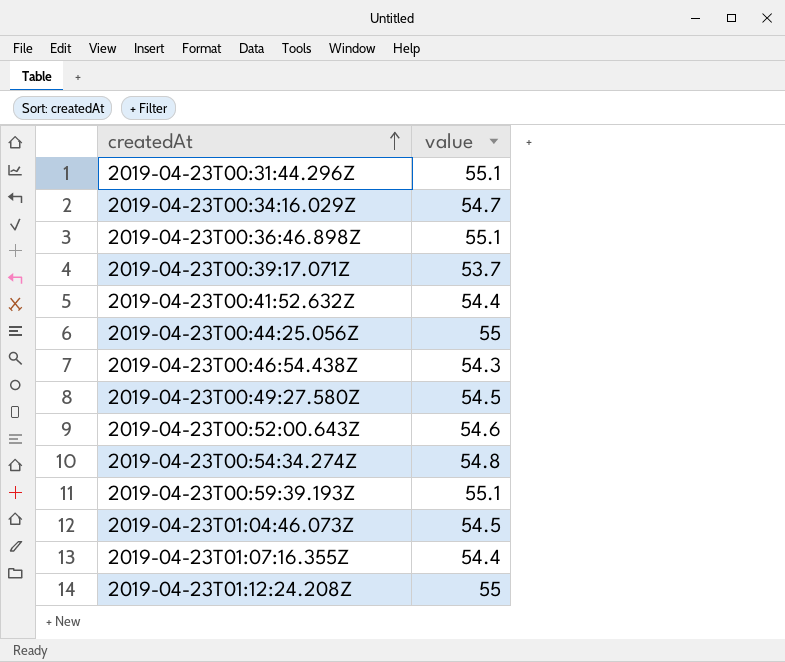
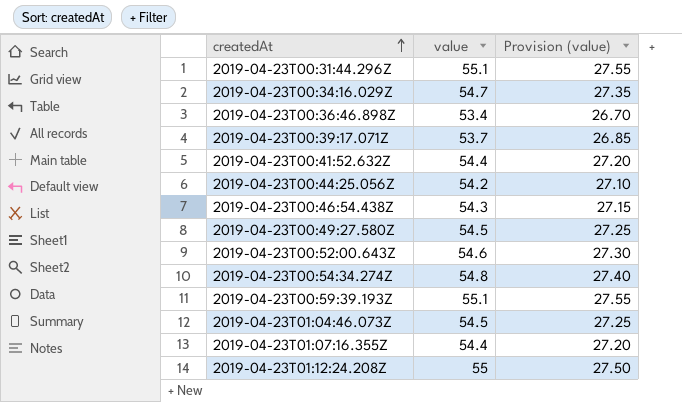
column Provision (value) | formula: none -> [value] * 0.5
2019-04-23T00:36:46.898Z | value: 55.1 -> 53.4
2019-04-23T00:44:25.056Z | value: 55 -> 54.2

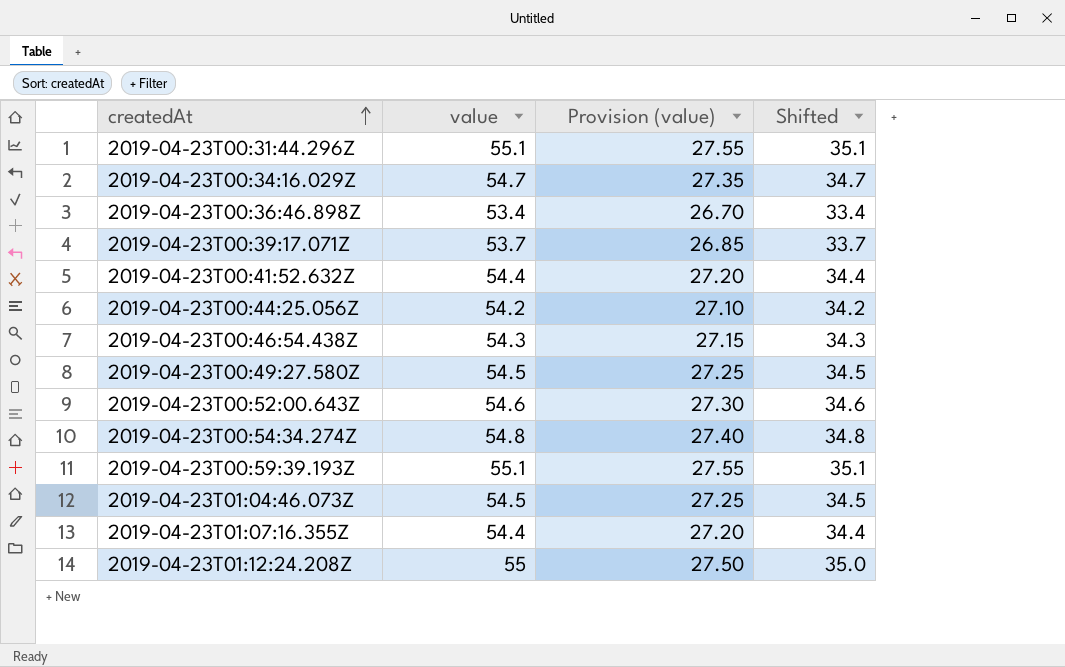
column Shifted | formula: none -> [value] - 20

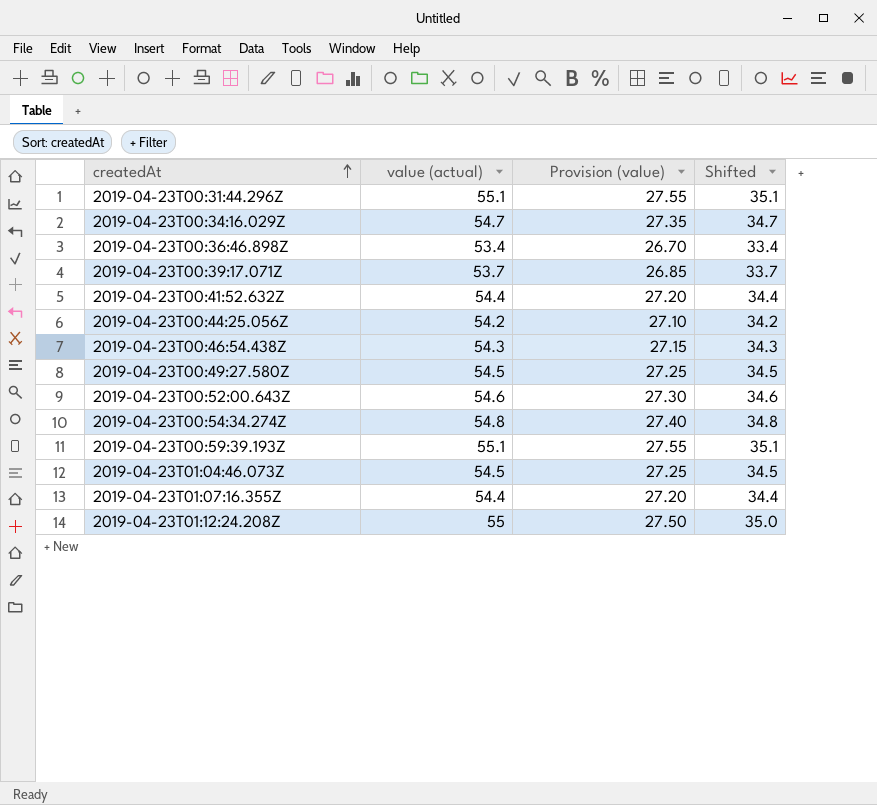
column name: value -> value (actual)

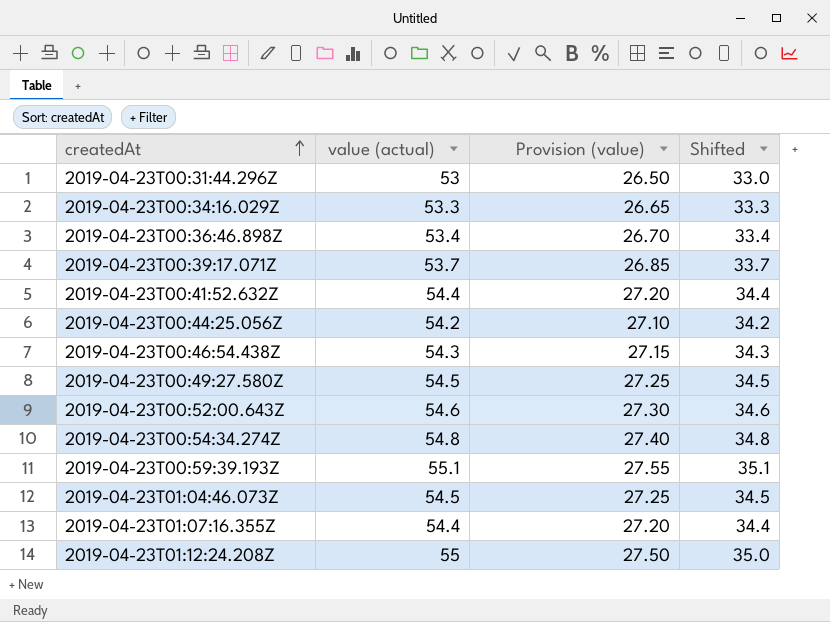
2019-04-23T00:31:44.296Z | value (actual): 55.1 -> 53
2019-04-23T00:31:44.296Z | Provision (value): 27.55 -> 26.50
2019-04-23T00:31:44.296Z | Shifted: 35.1 -> 33.0
2019-04-23T00:34:16.029Z | value (actual): 54.7 -> 53.3
2019-04-23T00:34:16.029Z | Provision (value): 27.35 -> 26.65
2019-04-23T00:34:16.029Z | Shifted: 34.7 -> 33.3

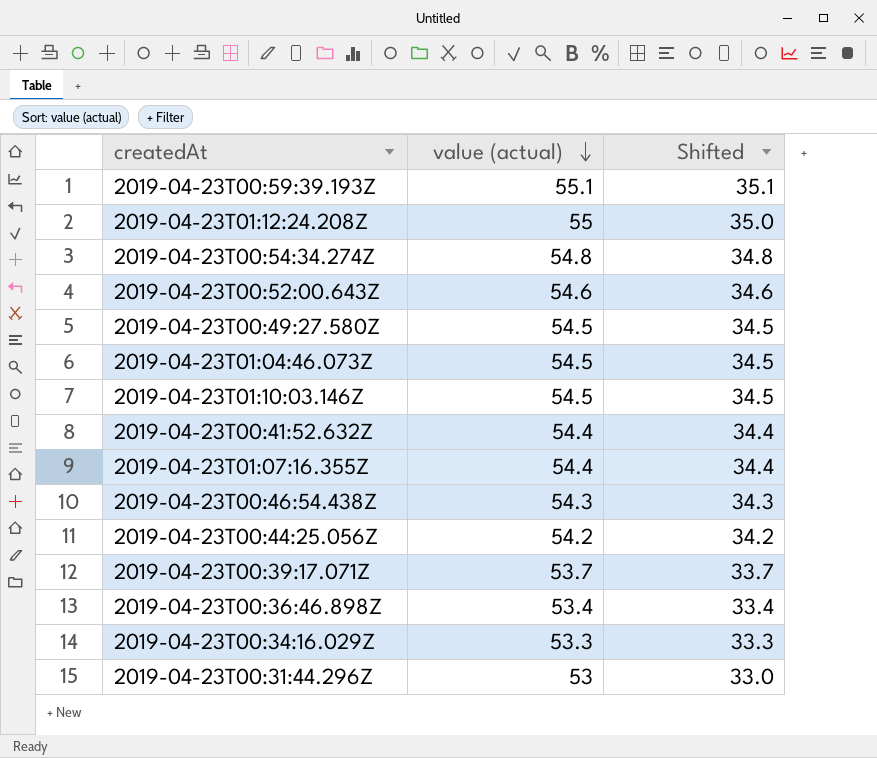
row order: createdAt ascending -> value (actual) descending
column Provision (value) | formula: [value (actual)] * 0.5 -> none
row 2019-04-23T01:10:03.146Z: none -> 54.5 | 34.5

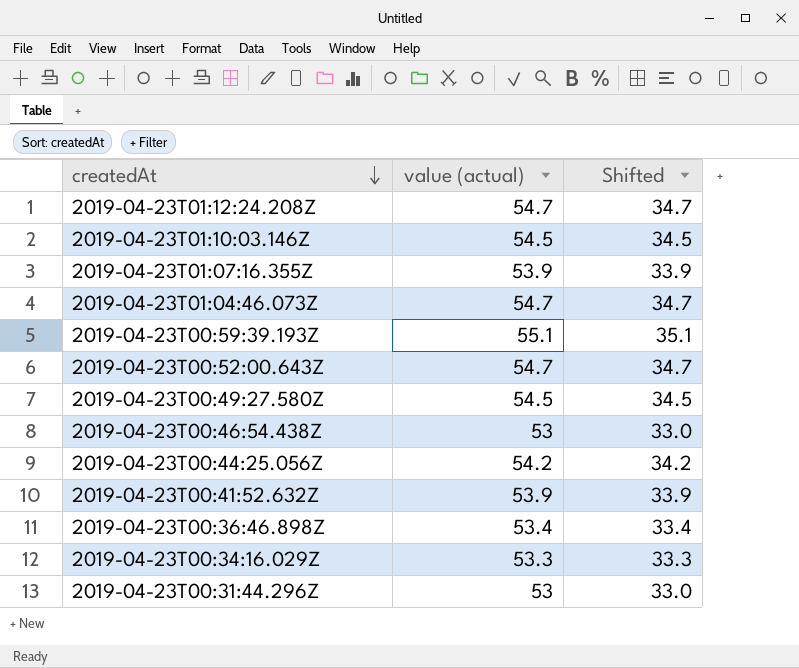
row order: value (actual) descending -> createdAt descending
row 2019-04-23T00:54:34.274Z: 54.8 | 34.8 -> none
row 2019-04-23T00:39:17.071Z: 53.7 | 33.7 -> none
2019-04-23T01:12:24.208Z | value (actual): 55 -> 54.7
2019-04-23T01:12:24.208Z | Shifted: 35.0 -> 34.7
2019-04-23T01:07:16.355Z | value (actual): 54.4 -> 53.9
2019-04-23T01:07:16.355Z | Shifted: 34.4 -> 33.9
2019-04-23T01:04:46.073Z | value (actual): 54.5 -> 54.7
2019-04-23T01:04:46.073Z | Shifted: 34.5 -> 34.7
2019-04-23T00:52:00.643Z | value (actual): 54.6 -> 54.7
2019-04-23T00:52:00.643Z | Shifted: 34.6 -> 34.7
2019-04-23T00:46:54.438Z | value (actual): 54.3 -> 53
2019-04-23T00:46:54.438Z | Shifted: 34.3 -> 33.0
2019-04-23T00:41:52.632Z | value (actual): 54.4 -> 53.9
2019-04-23T00:41:52.632Z | Shifted: 34.4 -> 33.9

